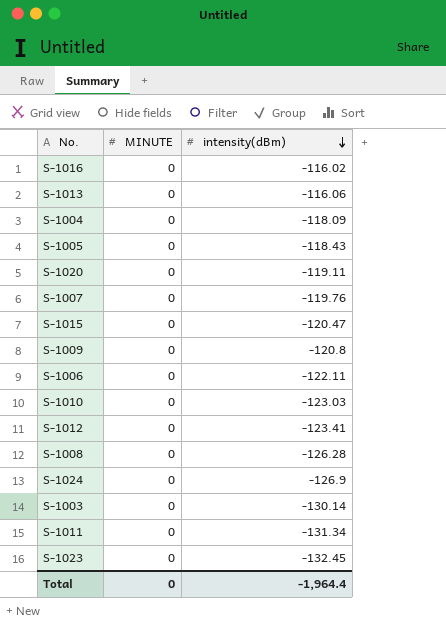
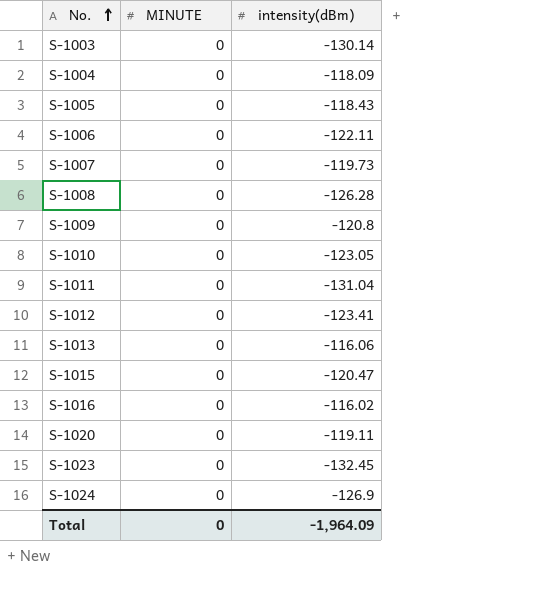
row order: intensity(dBm) descending -> No. ascending
S-1007 | intensity(dBm): -119.76 -> -119.73
S-1010 | intensity(dBm): -123.03 -> -123.05
S-1011 | intensity(dBm): -131.34 -> -131.04
Total | intensity(dBm): -1,964.4 -> -1,964.09

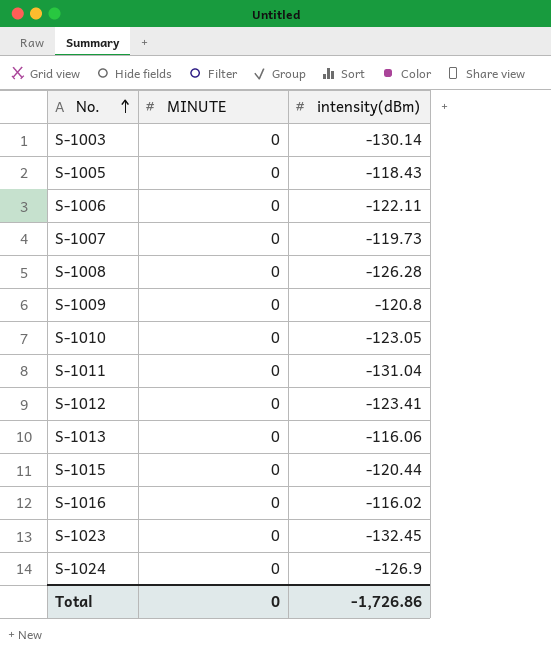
row S-1004: 0 | -118.09 -> none
row S-1020: 0 | -119.11 -> none
S-1015 | intensity(dBm): -120.47 -> -120.44
Total | intensity(dBm): -1,964.09 -> -1,726.86

